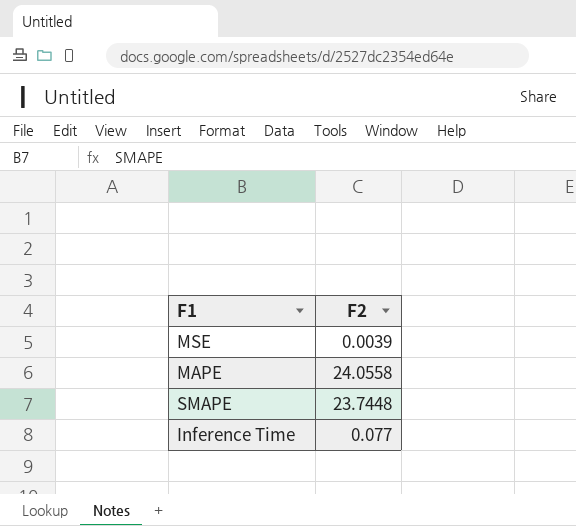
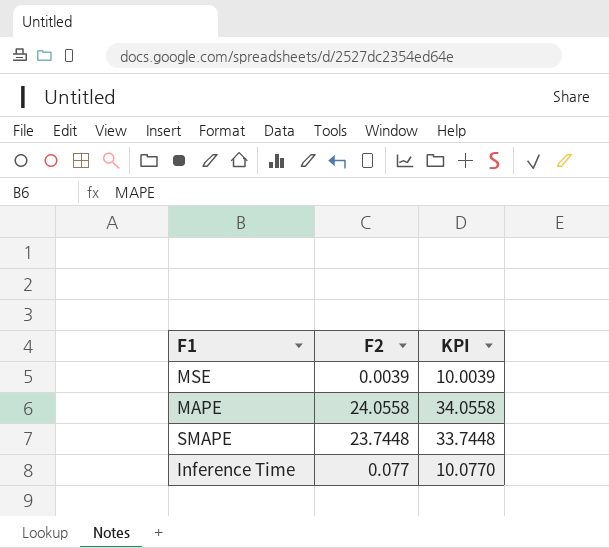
column KPI | formula: none -> [F2] + 10

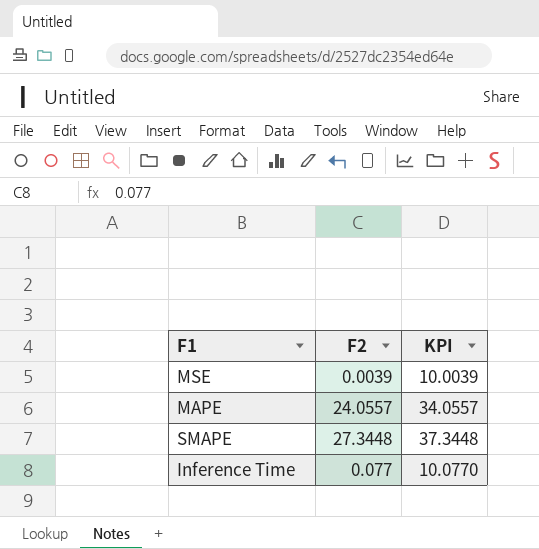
MAPE | F2: 24.0558 -> 24.0557
MAPE | KPI: 34.0558 -> 34.0557
SMAPE | F2: 23.7448 -> 27.3448
SMAPE | KPI: 33.7448 -> 37.3448

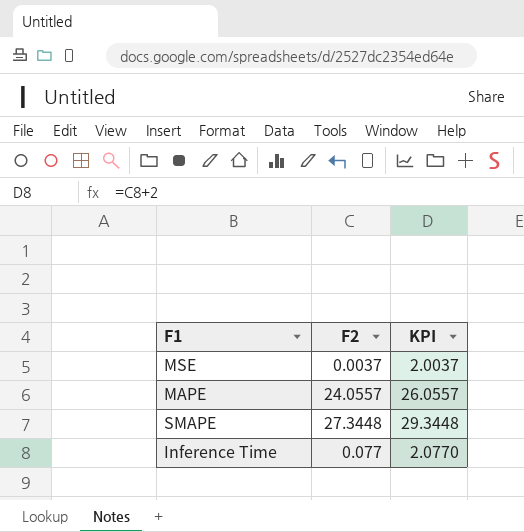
column KPI | formula: [F2] + 10 -> [F2] + 2
MSE | F2: 0.0039 -> 0.0037

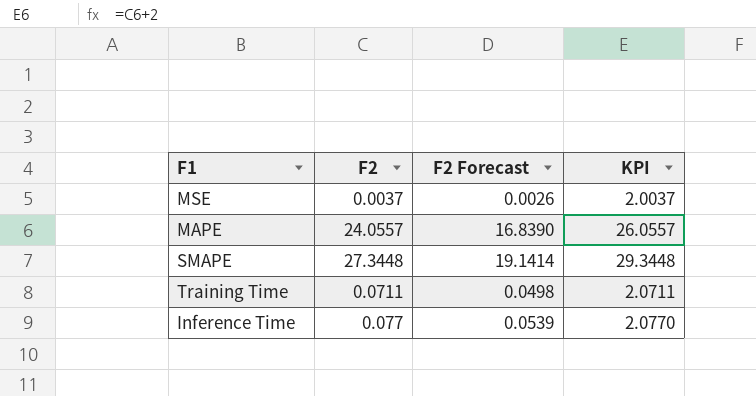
column F2 Forecast | formula: none -> [F2] * 0.7
row Training Time: none -> 0.0711 | 0.0498 | 2.0711

